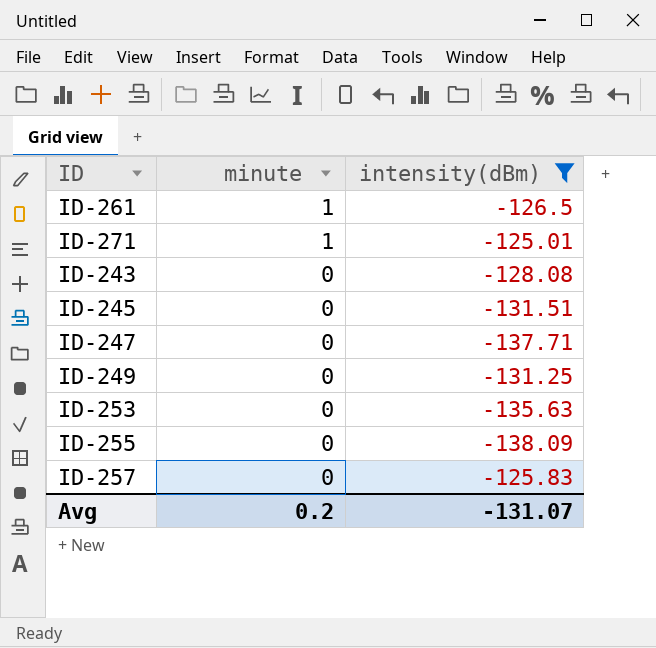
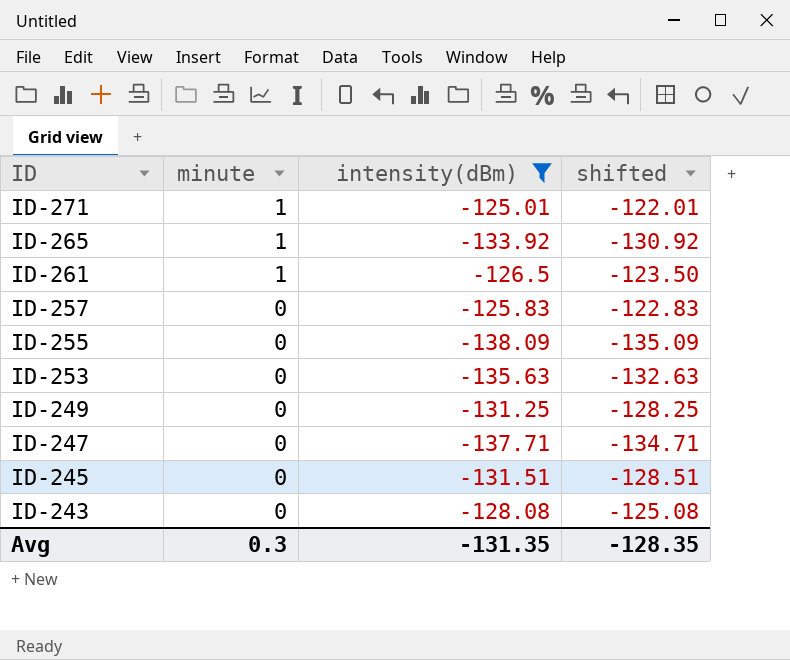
row order: minute descending -> ID descending
column shifted | formula: none -> [intensity(dBm)] + 3
row ID-265: none -> 1 | -133.92 | -130.92
Avg | minute: 0.2 -> 0.3
Avg | intensity(dBm): -131.07 -> -131.35

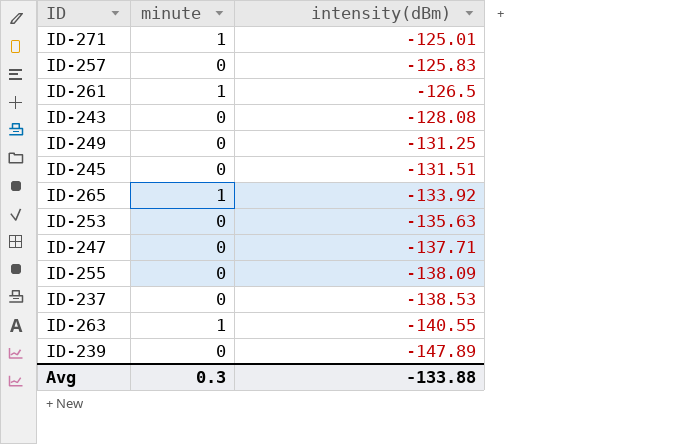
filter: intensity(dBm) >= -138.09 -> none
row order: ID descending -> intensity(dBm) descending
column shifted | formula: [intensity(dBm)] + 3 -> none
Avg | intensity(dBm): -131.35 -> -133.88

